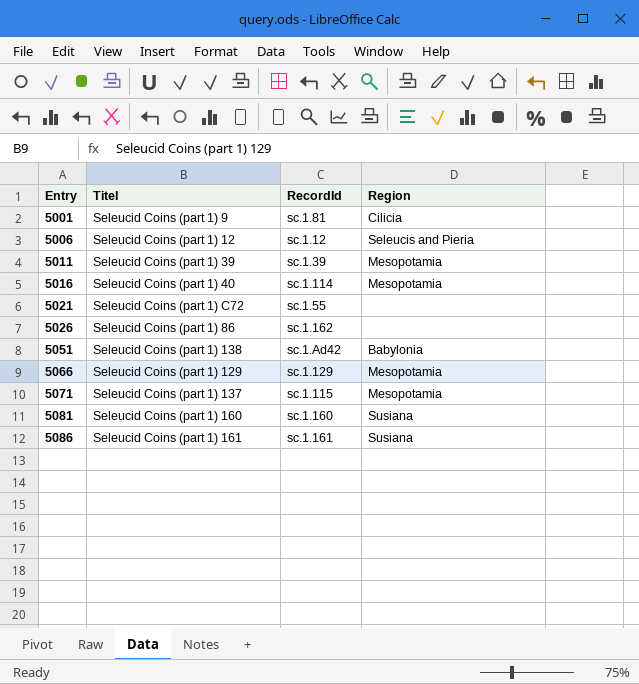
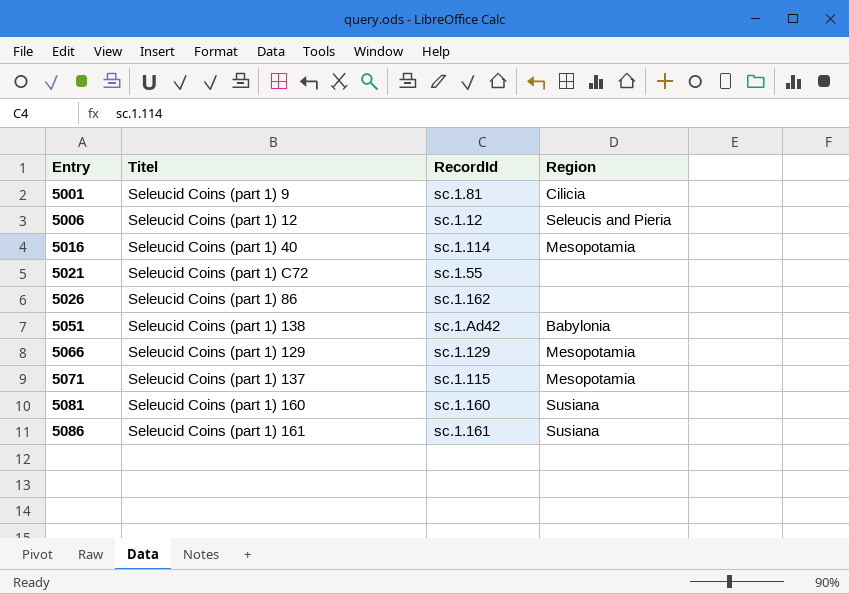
row 5011: Seleucid Coins (part 1) 39 | sc.1.39 | Mesopotamia -> none

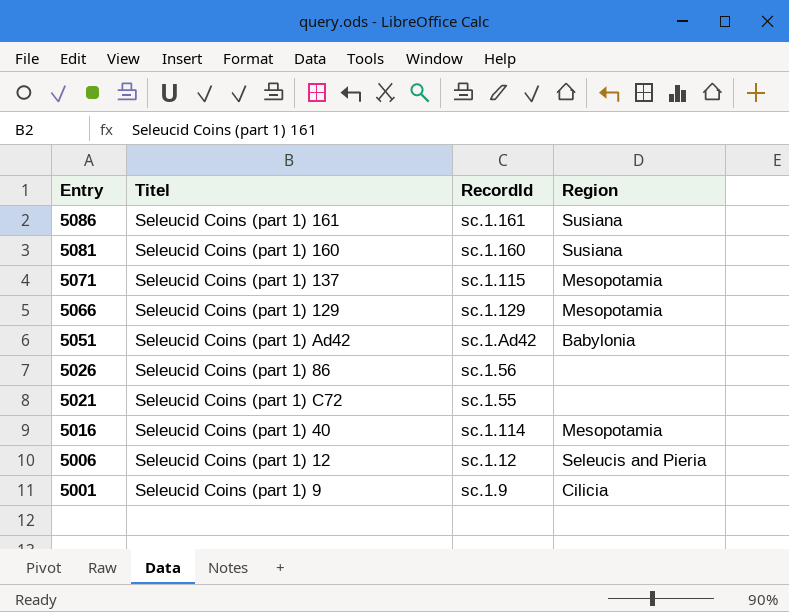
row order: Entry ascending -> Entry descending
5051 | Titel: Seleucid Coins (part 1) 138 -> Seleucid Coins (part 1) Ad42
5026 | RecordId: sc.1.162 -> sc.1.56
5001 | RecordId: sc.1.81 -> sc.1.9

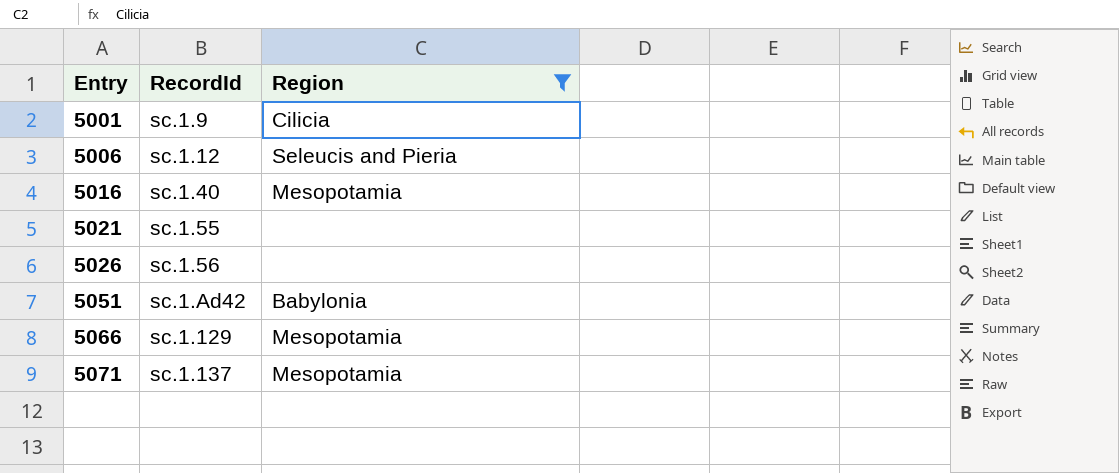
filter: none -> Region != Susiana
row order: Entry descending -> Entry ascending
column Titel | position: 2 -> none
5016 | RecordId: sc.1.114 -> sc.1.40
5071 | RecordId: sc.1.115 -> sc.1.137

